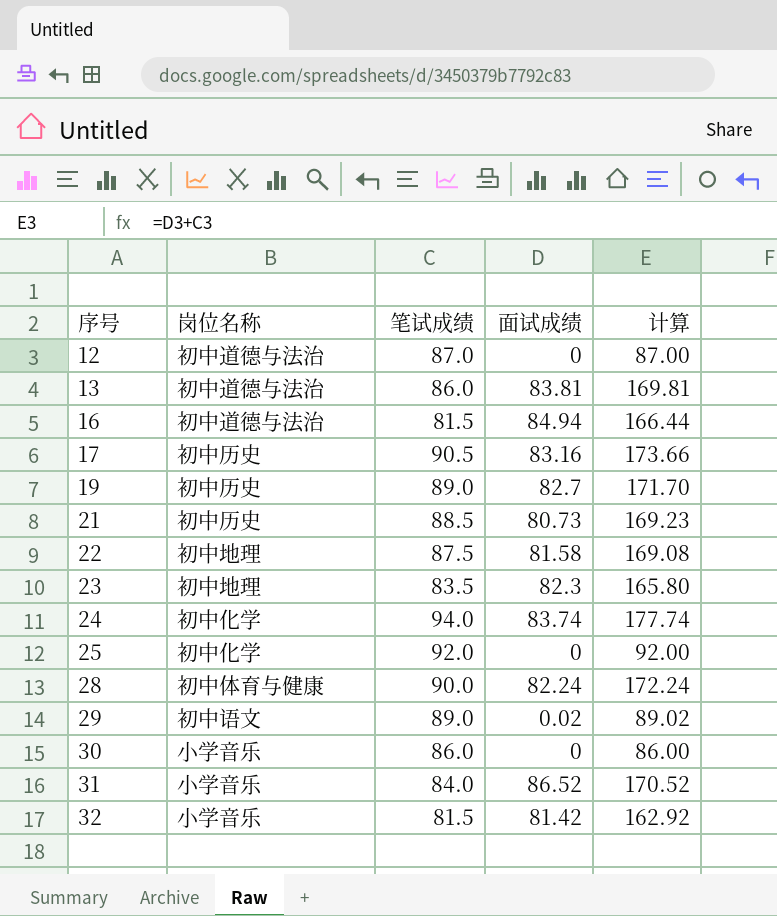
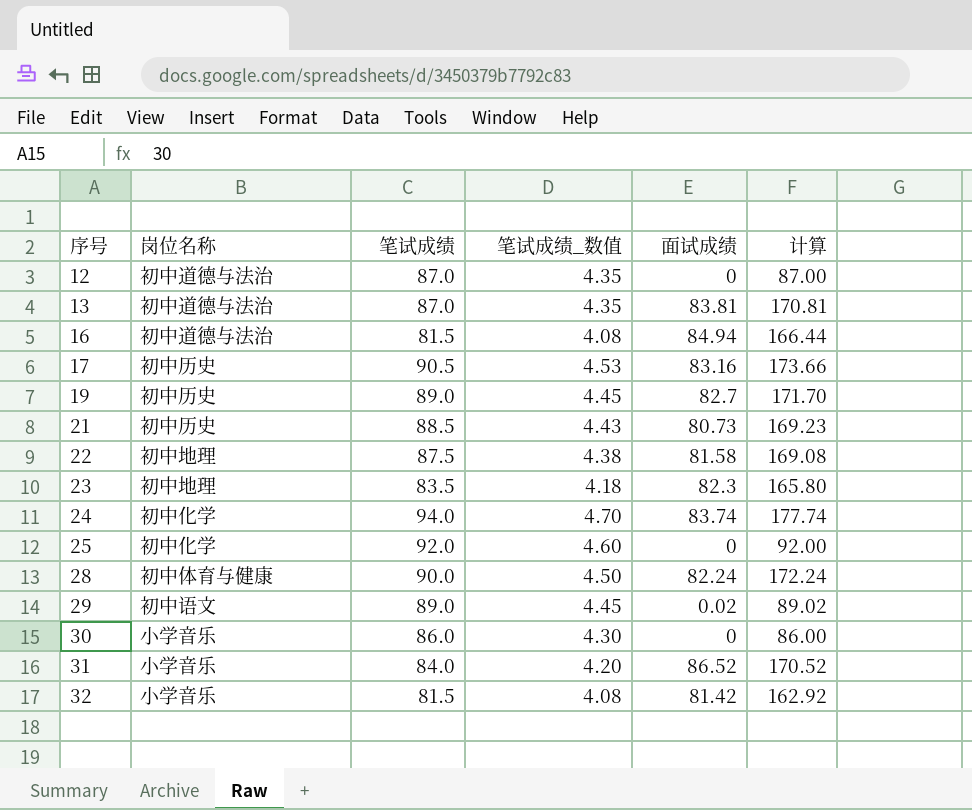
column 笔试成绩_数值 | formula: none -> [笔试成绩] * 0.05
13 | 笔试成绩: 86.0 -> 87.0
13 | 计算: 169.81 -> 170.81

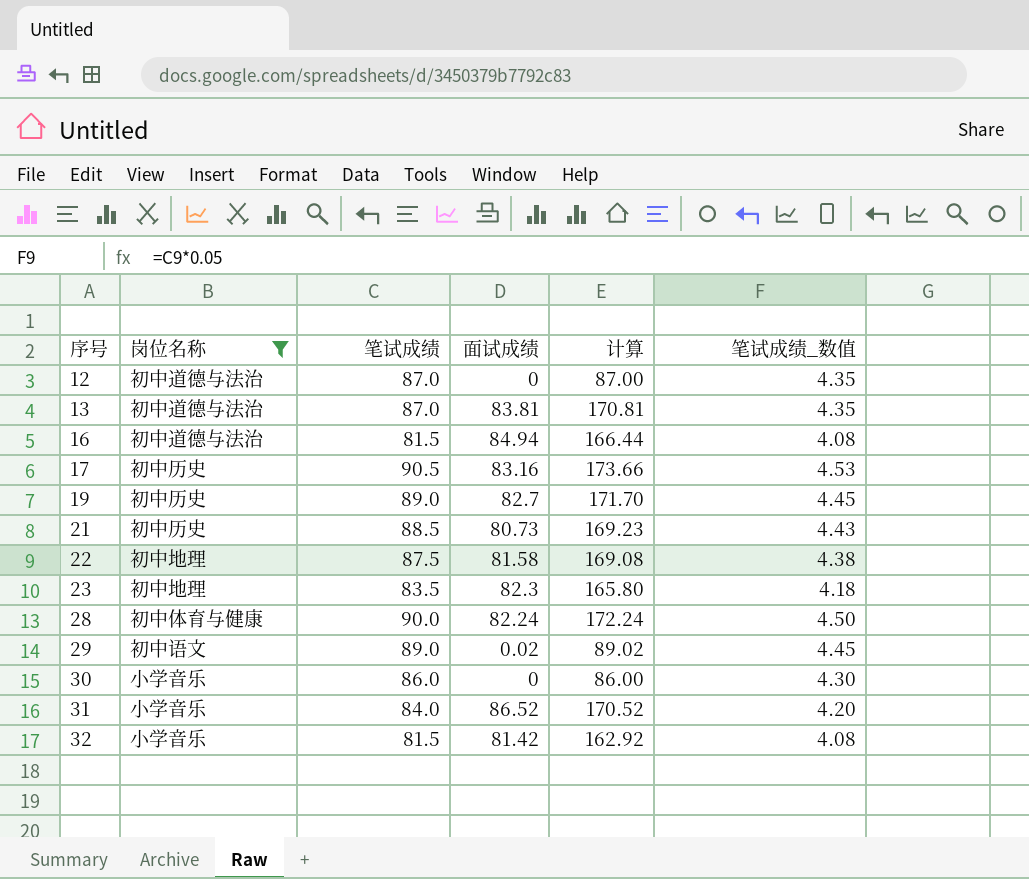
filter: none -> 岗位名称 != 初中化学
column 笔试成绩_数值 | position: 4 -> 6

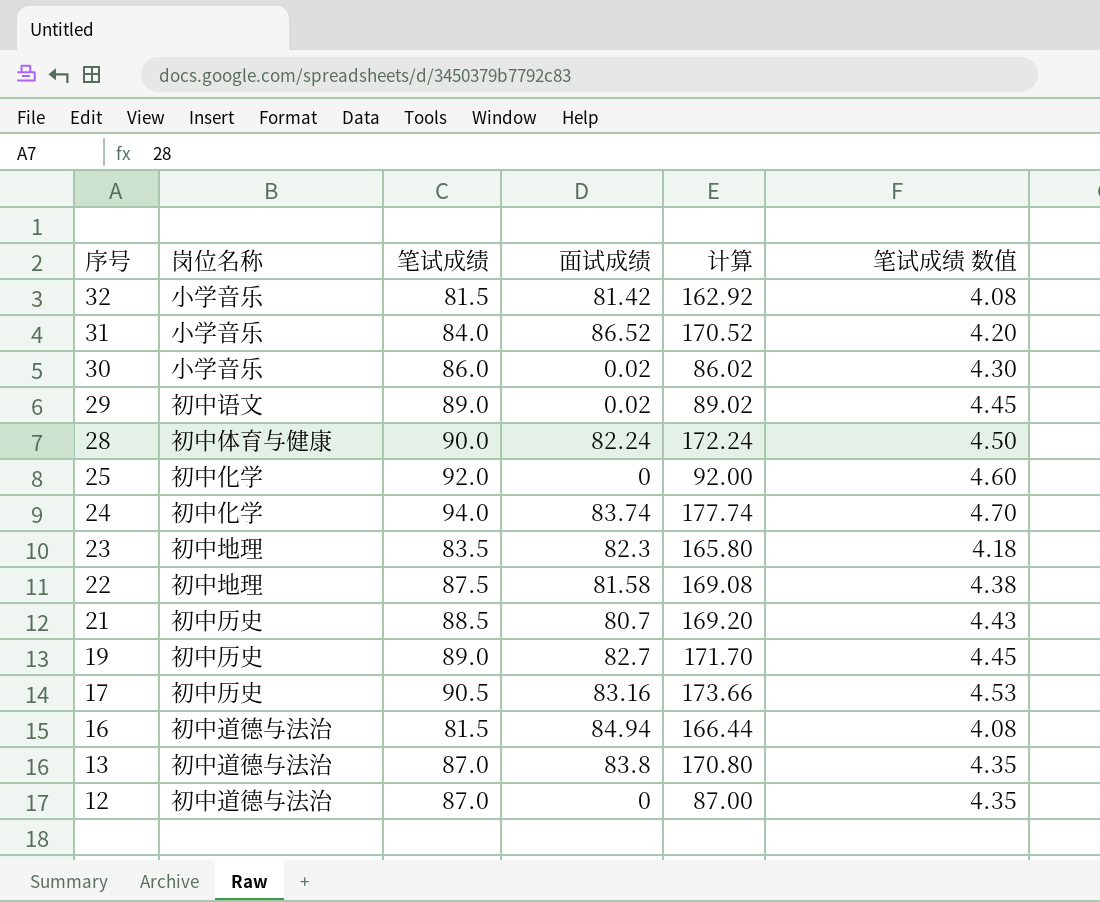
filter: 岗位名称 != 初中化学 -> none
row order: 序号 ascending -> 序号 descending
column name: 笔试成绩_数值 -> 笔试成绩 数值
30 | 面试成绩: 0 -> 0.02
30 | 计算: 86.00 -> 86.02
21 | 面试成绩: 80.73 -> 80.7
21 | 计算: 169.23 -> 169.20
13 | 面试成绩: 83.81 -> 83.8
13 | 计算: 170.81 -> 170.80

